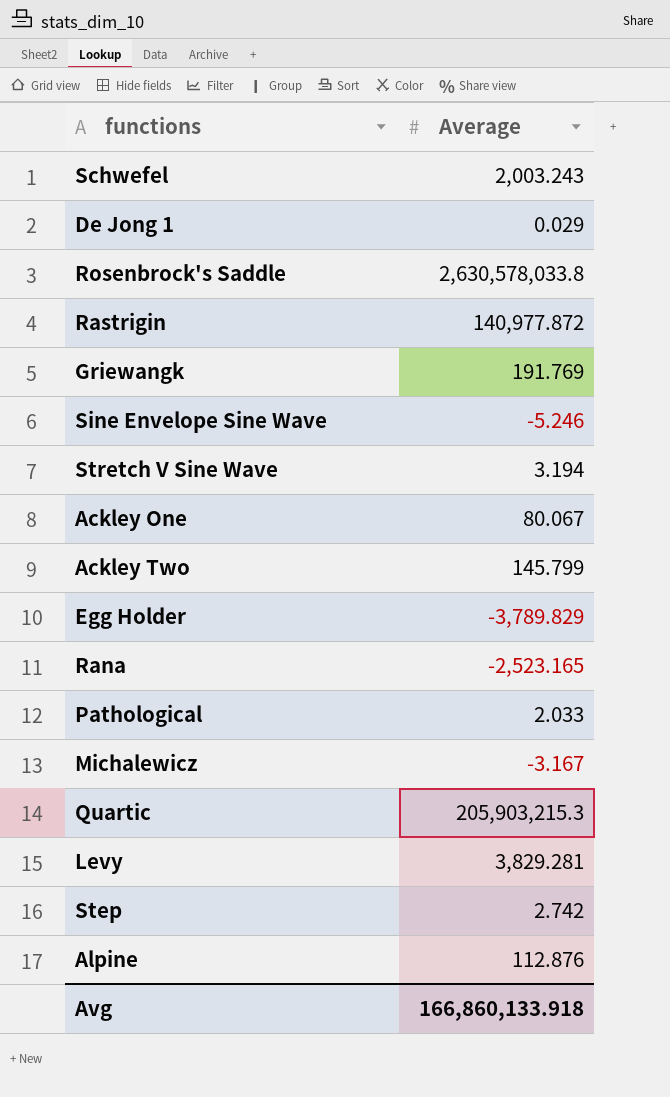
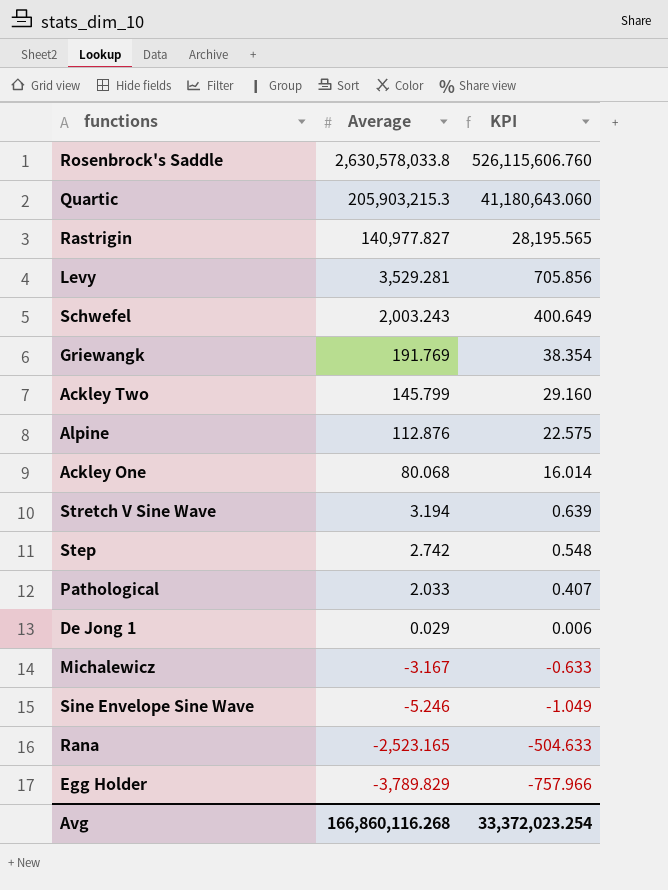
row order: none -> Average descending
column KPI | formula: none -> [Average] * 0.2
Rastrigin | Average: 140,977.872 -> 140,977.827
Levy | Average: 3,829.281 -> 3,529.281
Ackley One | Average: 80.067 -> 80.068
Avg | Average: 166,860,133.918 -> 166,860,116.268

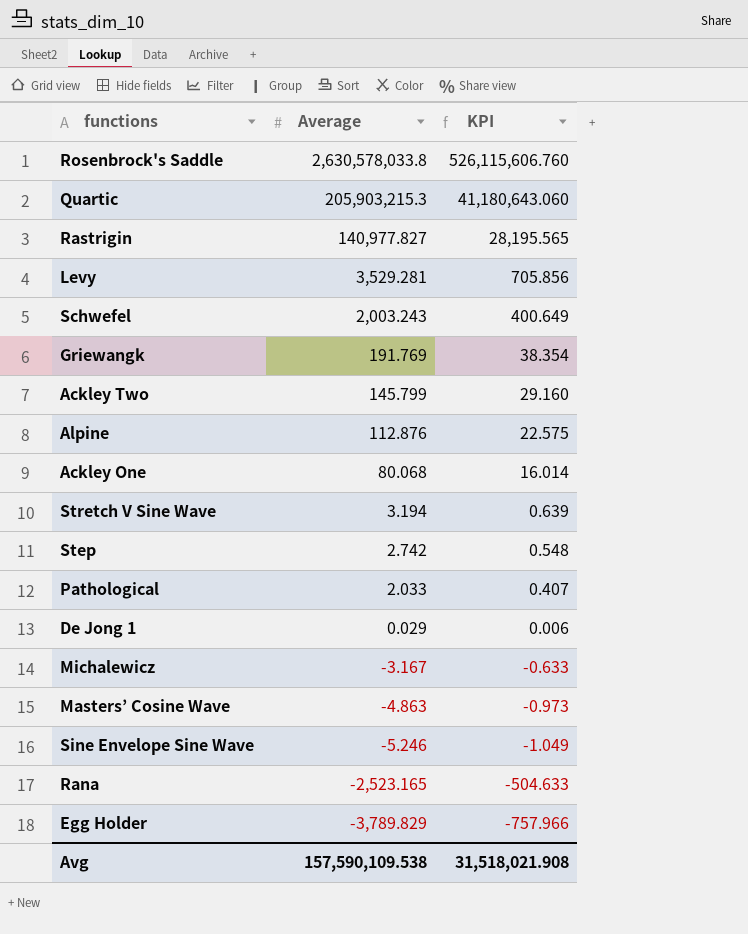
row Masters’ Cosine Wave: none -> -4.863 | -0.973
Avg | Average: 166,860,116.268 -> 157,590,109.538
Avg | KPI: 33,372,023.254 -> 31,518,021.908

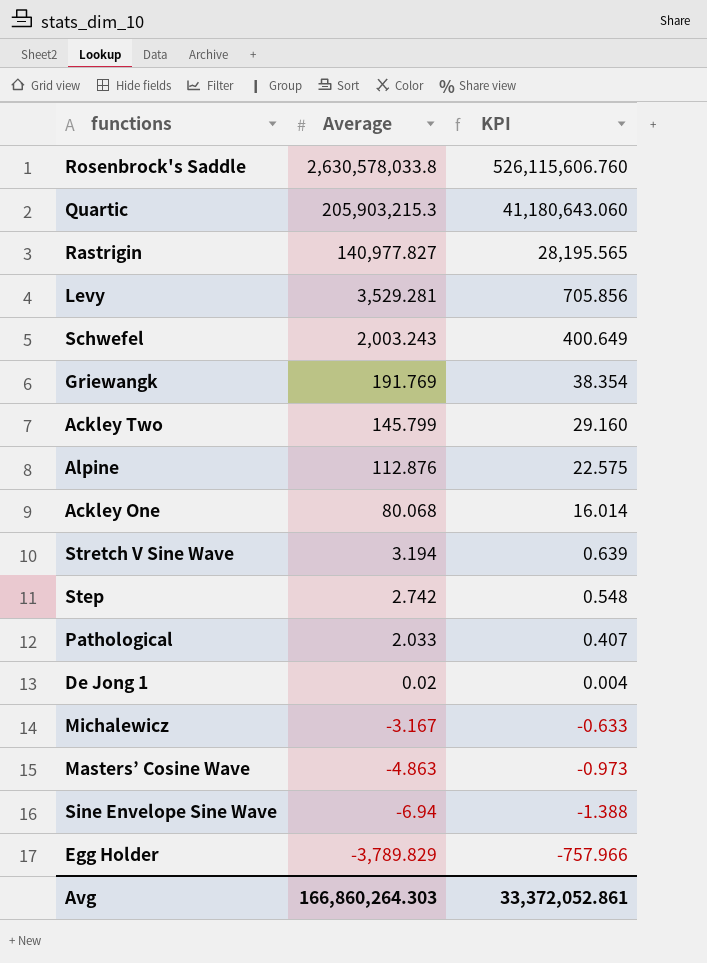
row Rana: -2,523.165 | -504.633 -> none
De Jong 1 | Average: 0.029 -> 0.02
De Jong 1 | KPI: 0.006 -> 0.004
Sine Envelope Sine Wave | Average: -5.246 -> -6.94
Sine Envelope Sine Wave | KPI: -1.049 -> -1.388
Avg | Average: 157,590,109.538 -> 166,860,264.303
Avg | KPI: 31,518,021.908 -> 33,372,052.861

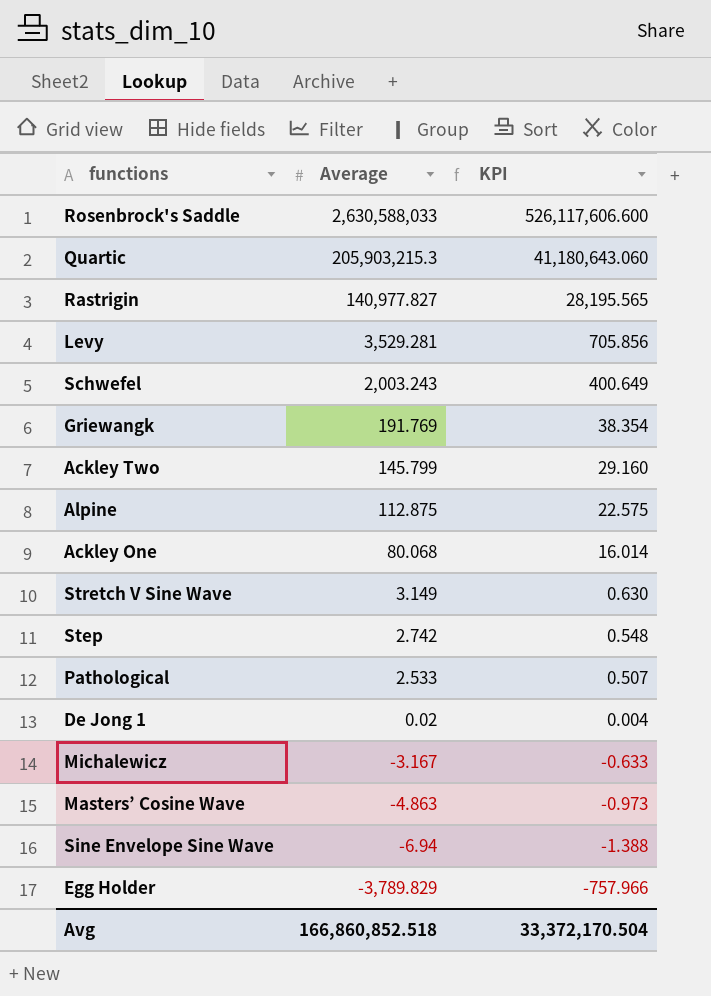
Rosenbrock's Saddle | Average: 2,630,578,033.8 -> 2,630,588,033
Rosenbrock's Saddle | KPI: 526,115,606.760 -> 526,117,606.600
Alpine | Average: 112.876 -> 112.875
Stretch V Sine Wave | Average: 3.194 -> 3.149
Stretch V Sine Wave | KPI: 0.639 -> 0.630
Pathological | Average: 2.033 -> 2.533
Pathological | KPI: 0.407 -> 0.507
Avg | Average: 166,860,264.303 -> 166,860,852.518
Avg | KPI: 33,372,052.861 -> 33,372,170.504

